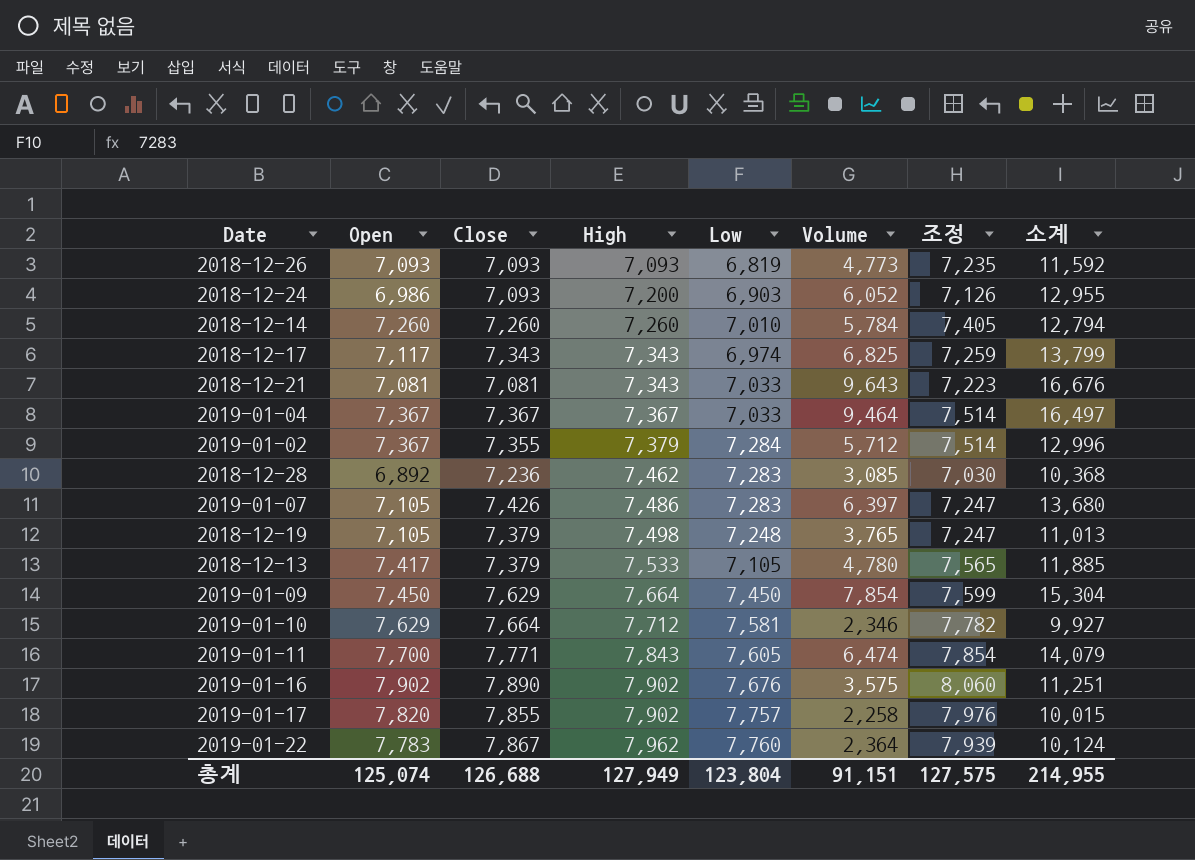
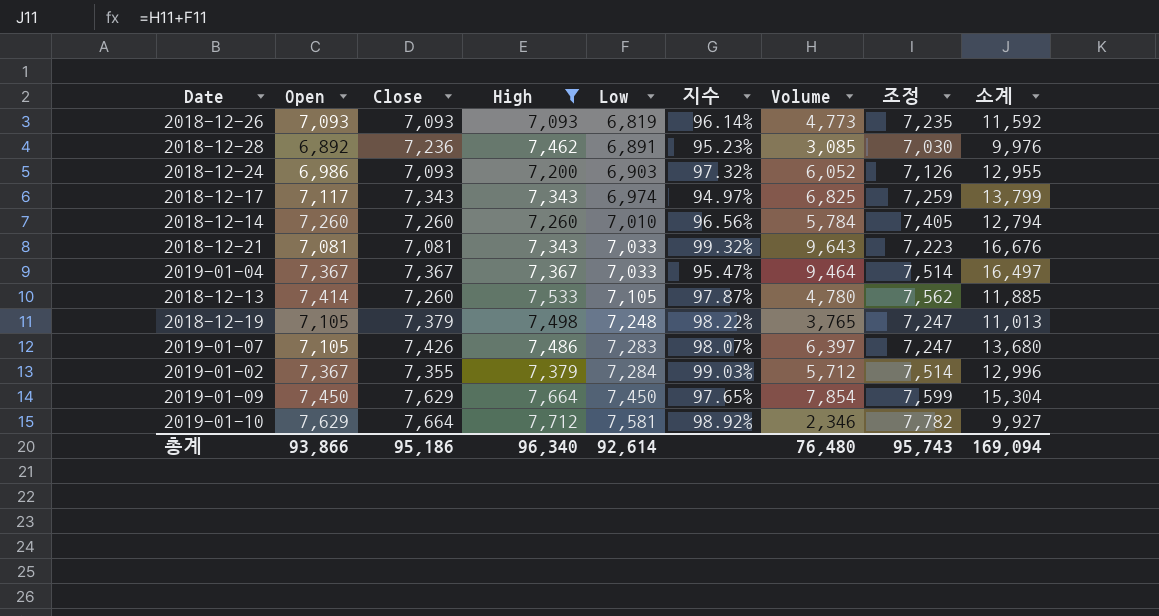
filter: none -> High <= 7,712
row order: High ascending -> Low ascending
column 지수 | formula: none -> [Low] / [Close]
2018-12-28 | Low: 7,283 -> 6,891
2018-12-28 | 소계: 10,368 -> 9,976
2018-12-13 | Open: 7,417 -> 7,414
2018-12-13 | Close: 7,379 -> 7,260
2018-12-13 | 조정: 7,565 -> 7,562
총계 | Open: 125,074 -> 93,866
총계 | Close: 126,688 -> 95,186
총계 | High: 127,949 -> 96,340
총계 | Low: 123,804 -> 92,614
총계 | Volume: 91,151 -> 76,480
총계 | 조정: 127,575 -> 95,743
총계 | 소계: 214,955 -> 169,094

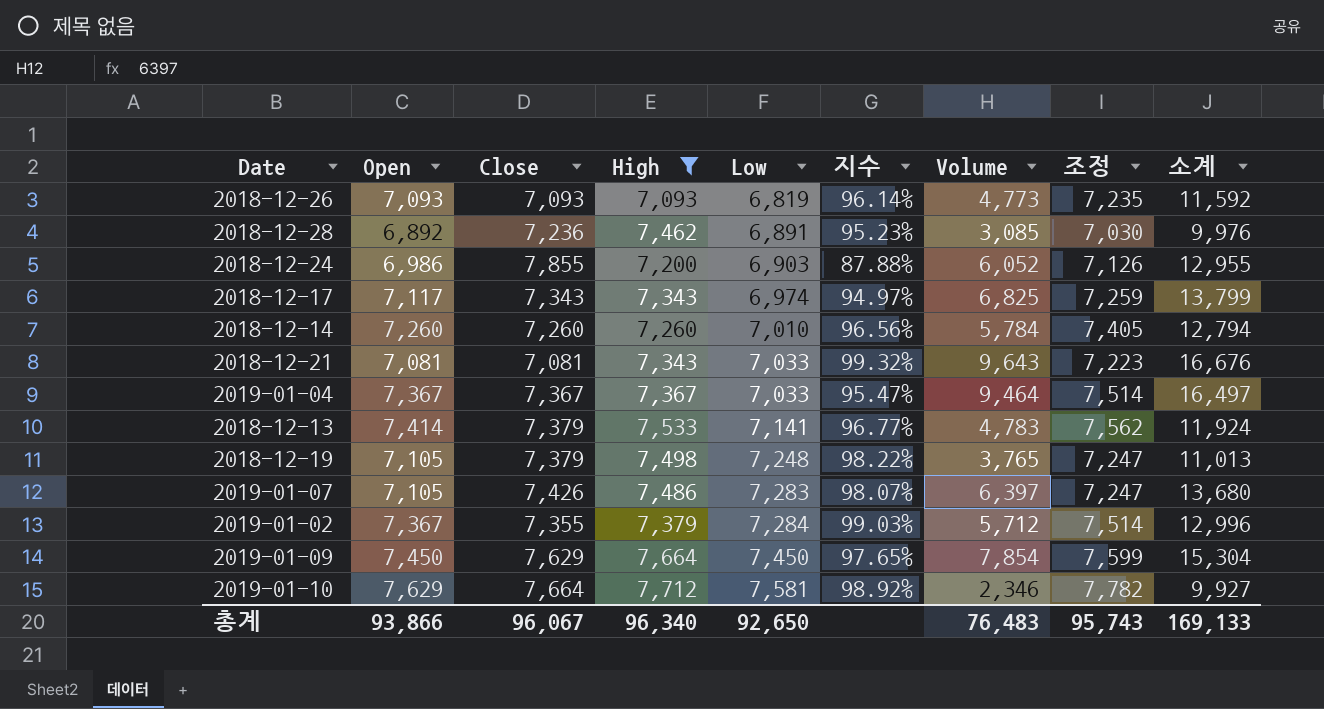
2018-12-24 | Close: 7,093 -> 7,855
2018-12-24 | 지수: 97.32% -> 87.88%
2018-12-13 | Close: 7,260 -> 7,379
2018-12-13 | Low: 7,105 -> 7,141
2018-12-13 | 지수: 97.87% -> 96.77%
2018-12-13 | Volume: 4,780 -> 4,783
2018-12-13 | 소계: 11,885 -> 11,924
총계 | Close: 95,186 -> 96,067
총계 | Low: 92,614 -> 92,650
총계 | Volume: 76,480 -> 76,483
총계 | 소계: 169,094 -> 169,133

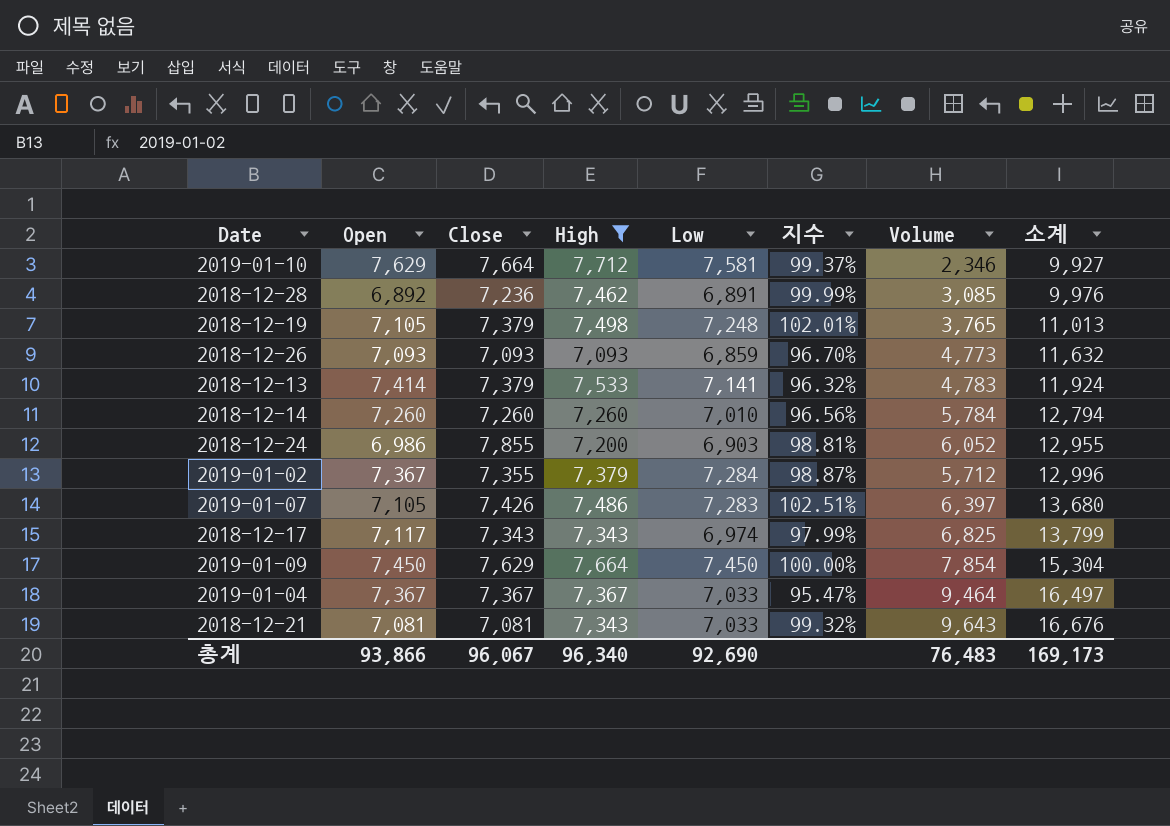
row order: Low ascending -> 소계 ascending
column 조정 | formula: [Open] * 1.02 -> none
column 지수 | formula: [Low] / [Close] -> [Low] / [Open]
2018-12-26 | Low: 6,819 -> 6,859
2018-12-26 | 소계: 11,592 -> 11,632
총계 | Low: 92,650 -> 92,690
총계 | 소계: 169,133 -> 169,173

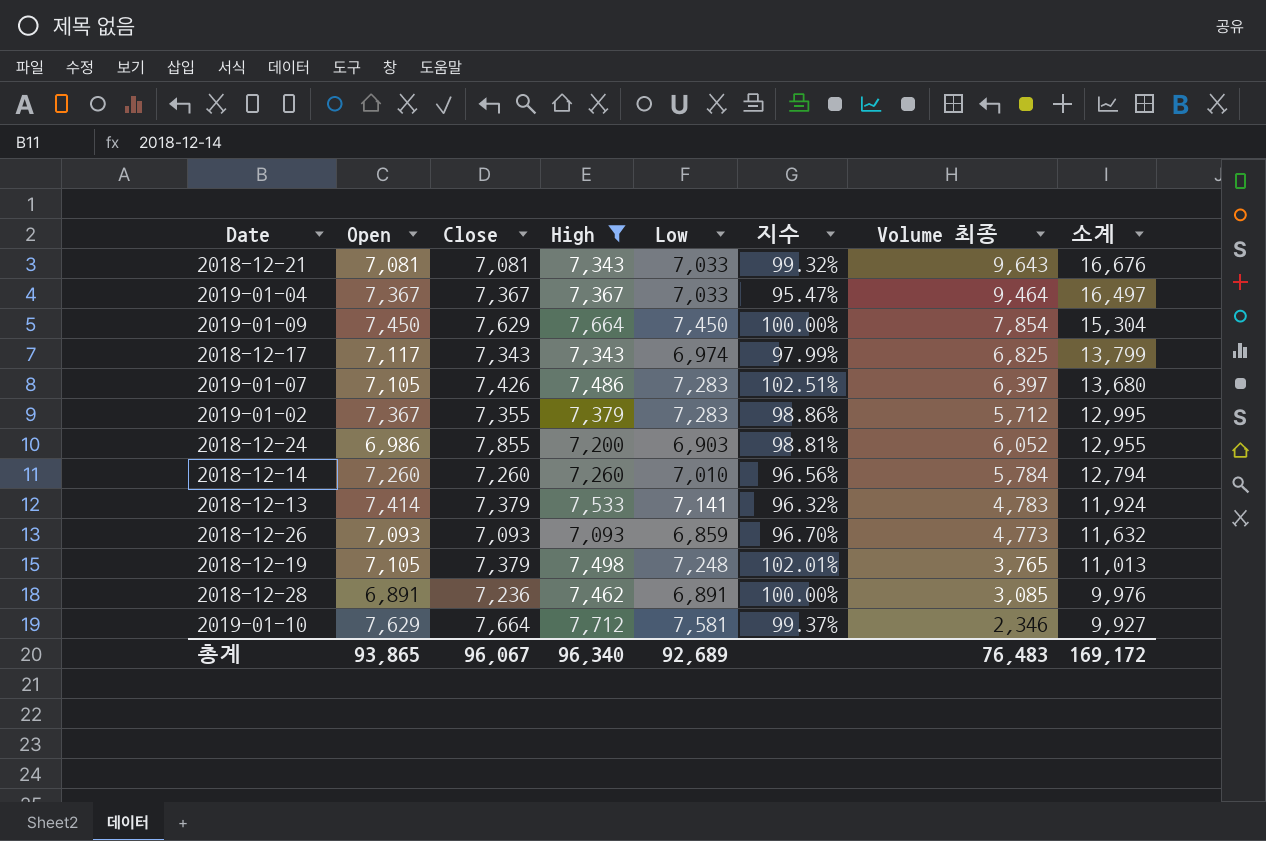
row order: 소계 ascending -> 소계 descending
column name: Volume -> Volume 최종
2019-01-02 | Low: 7,284 -> 7,283
2019-01-02 | 지수: 98.87% -> 98.86%
2019-01-02 | 소계: 12,996 -> 12,995
2018-12-28 | Open: 6,892 -> 6,891
2018-12-28 | 지수: 99.99% -> 100.00%
총계 | Open: 93,866 -> 93,865
총계 | Low: 92,690 -> 92,689
총계 | 소계: 169,173 -> 169,172

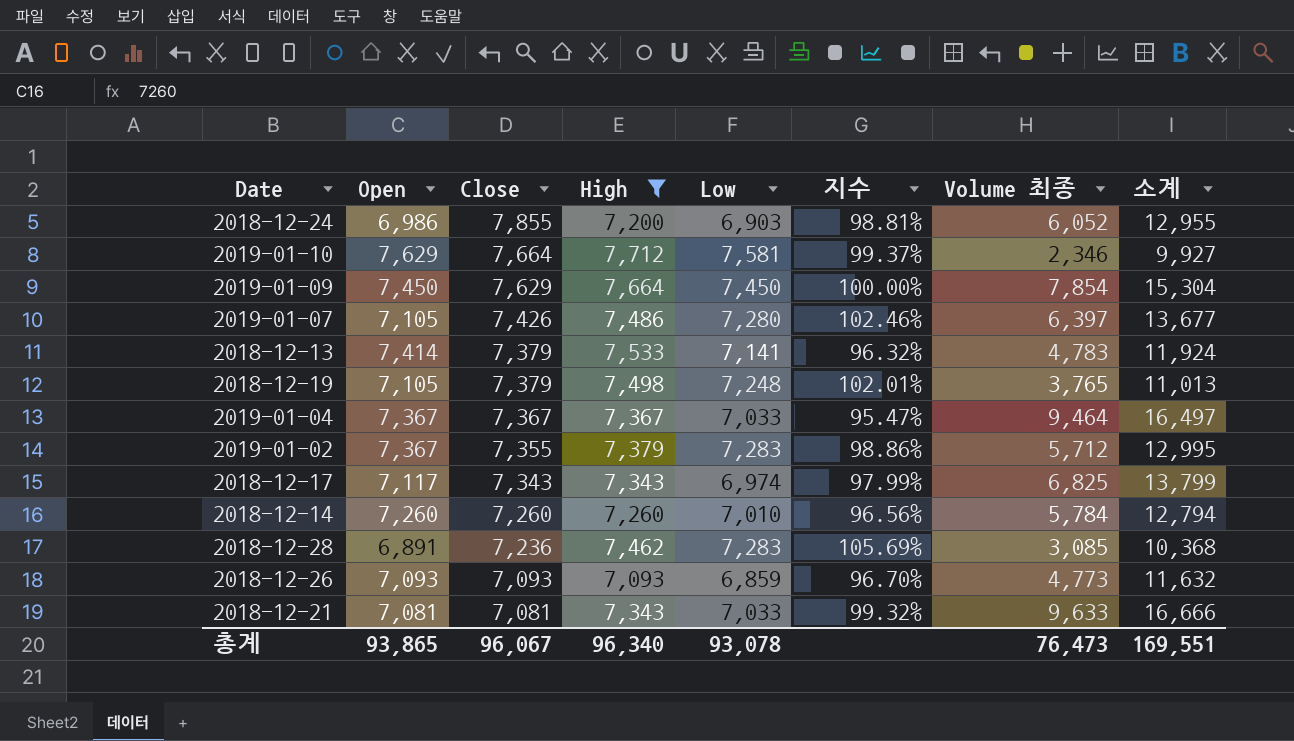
row order: 소계 descending -> Close descending
2019-01-07 | Low: 7,283 -> 7,280
2019-01-07 | 지수: 102.51% -> 102.46%
2019-01-07 | 소계: 13,680 -> 13,677
2018-12-28 | Low: 6,891 -> 7,283
2018-12-28 | 지수: 100.00% -> 105.69%
2018-12-28 | 소계: 9,976 -> 10,368
2018-12-21 | Volume 최종: 9,643 -> 9,633
2018-12-21 | 소계: 16,676 -> 16,666
총계 | Low: 92,689 -> 93,078
총계 | Volume 최종: 76,483 -> 76,473
총계 | 소계: 169,172 -> 169,551

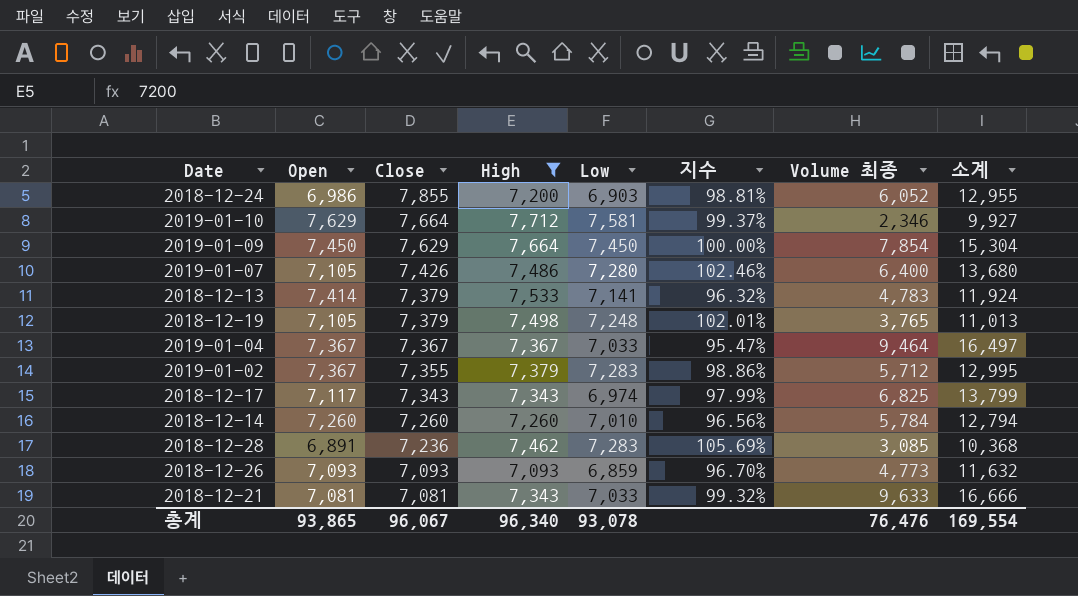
2019-01-07 | Volume 최종: 6,397 -> 6,400
2019-01-07 | 소계: 13,677 -> 13,680
총계 | Volume 최종: 76,473 -> 76,476
총계 | 소계: 169,551 -> 169,554

